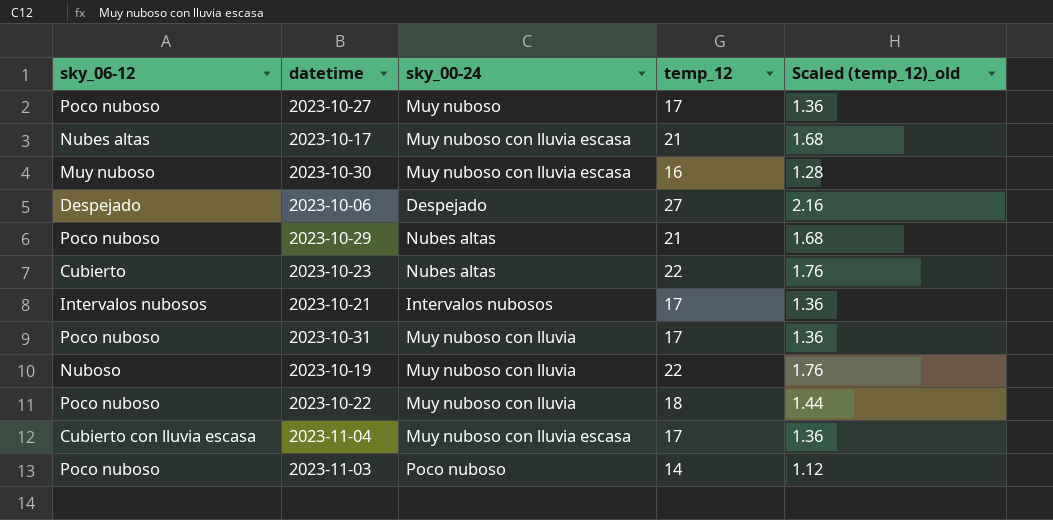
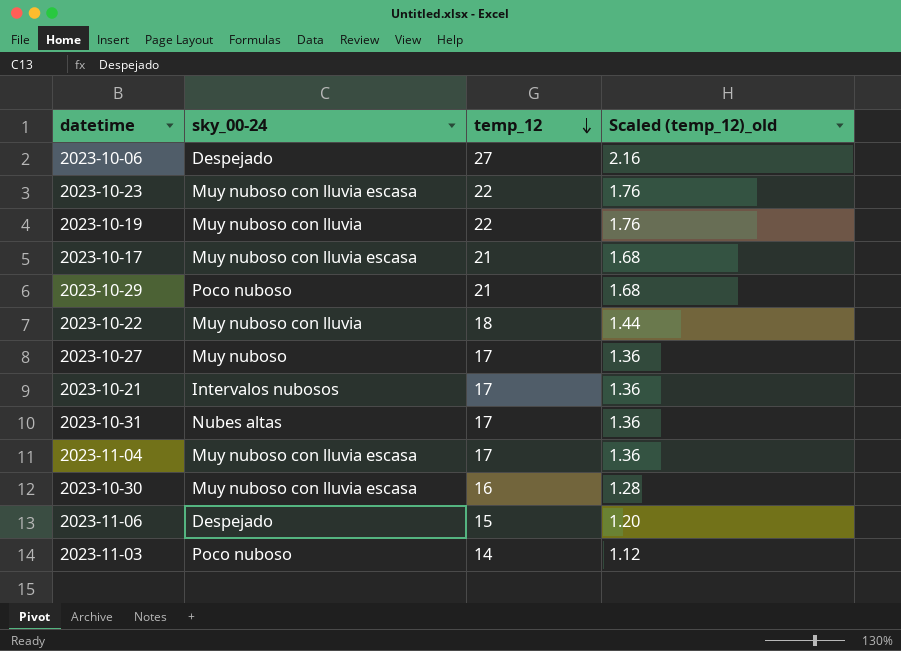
row order: none -> temp_12 descending
column sky_06-12 | position: 1 -> none
2023-10-23 | sky_00-24: Nubes altas -> Muy nuboso con lluvia escasa
2023-10-29 | sky_00-24: Nubes altas -> Poco nuboso
2023-10-31 | sky_00-24: Muy nuboso con lluvia -> Nubes altas
row 2023-11-06: none -> Despejado | 15 | 1.20

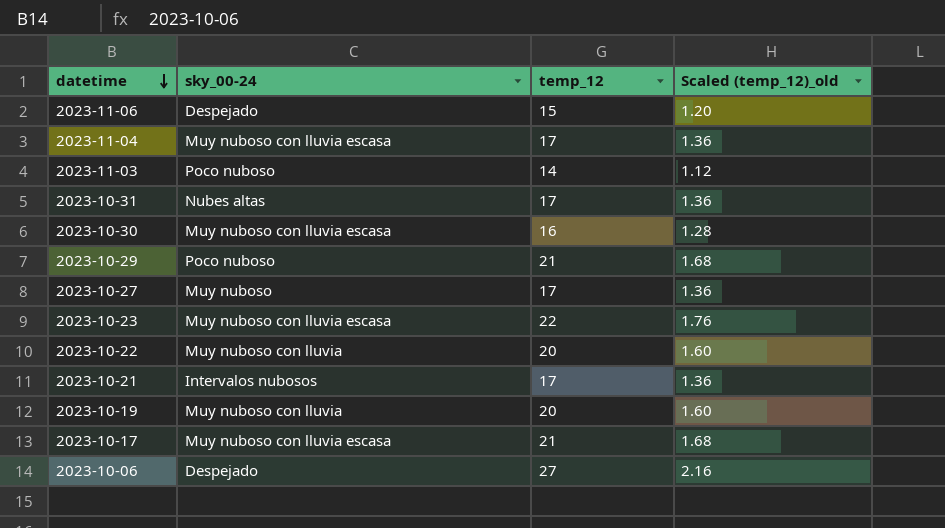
row order: temp_12 descending -> datetime descending
2023-10-22 | temp_12: 18 -> 20
2023-10-22 | Scaled (temp_12)_old: 1.44 -> 1.60
2023-10-19 | temp_12: 22 -> 20
2023-10-19 | Scaled (temp_12)_old: 1.76 -> 1.60

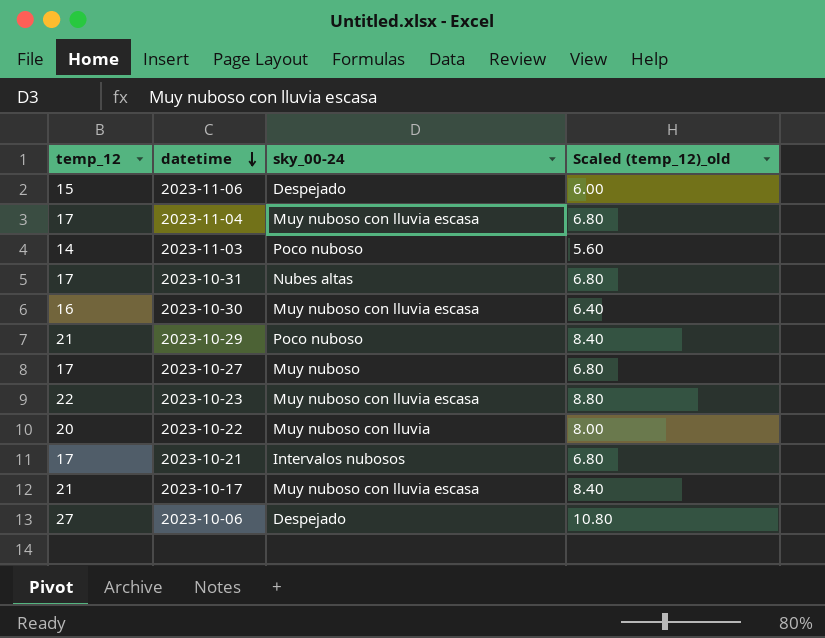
column temp_12 | position: 3 -> 1
column Scaled (temp_12)_old | formula: [temp_12] * 0.08 -> [temp_12] * 0.4
row 2023-10-19: Muy nuboso con lluvia | 20 | 1.60 -> none

